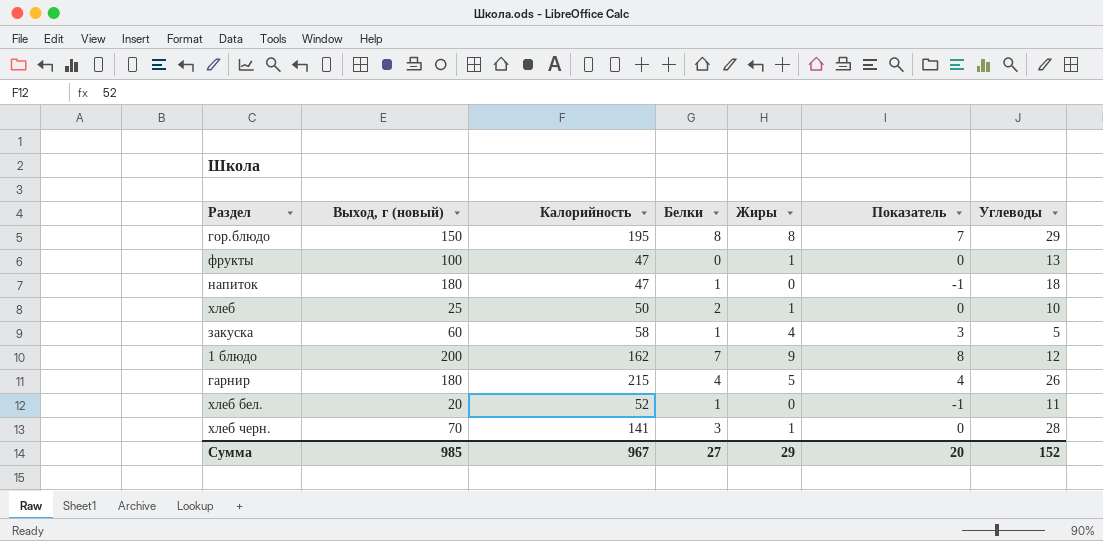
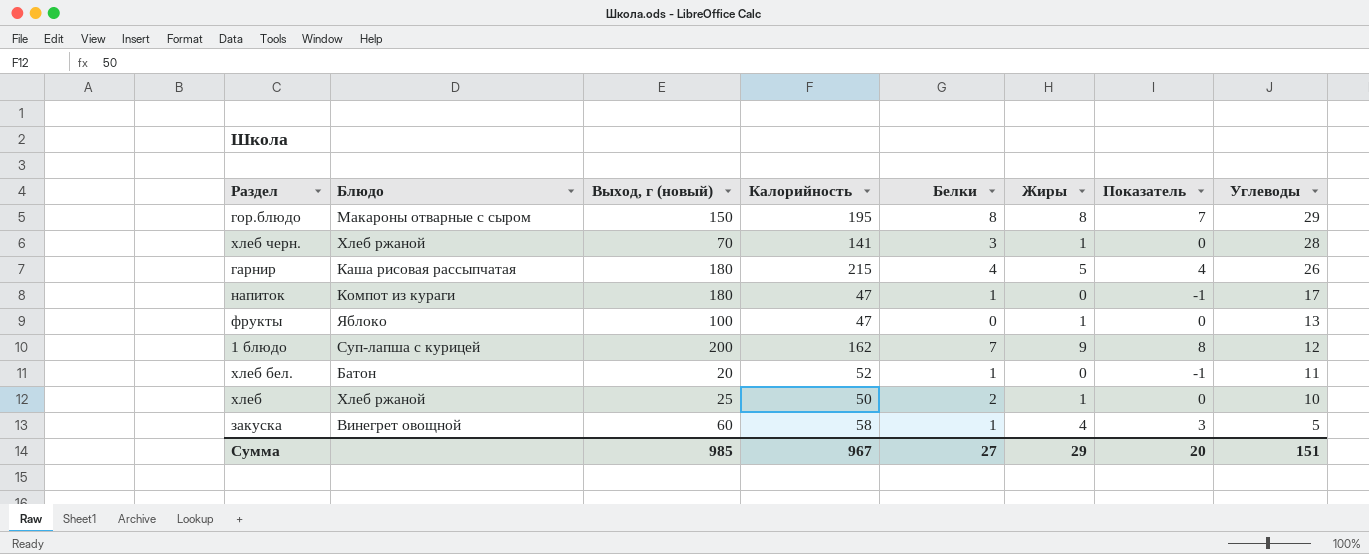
row order: none -> Углеводы descending
column Блюдо | position: none -> 2
напиток | Углеводы: 18 -> 17
Сумма | Углеводы: 152 -> 151

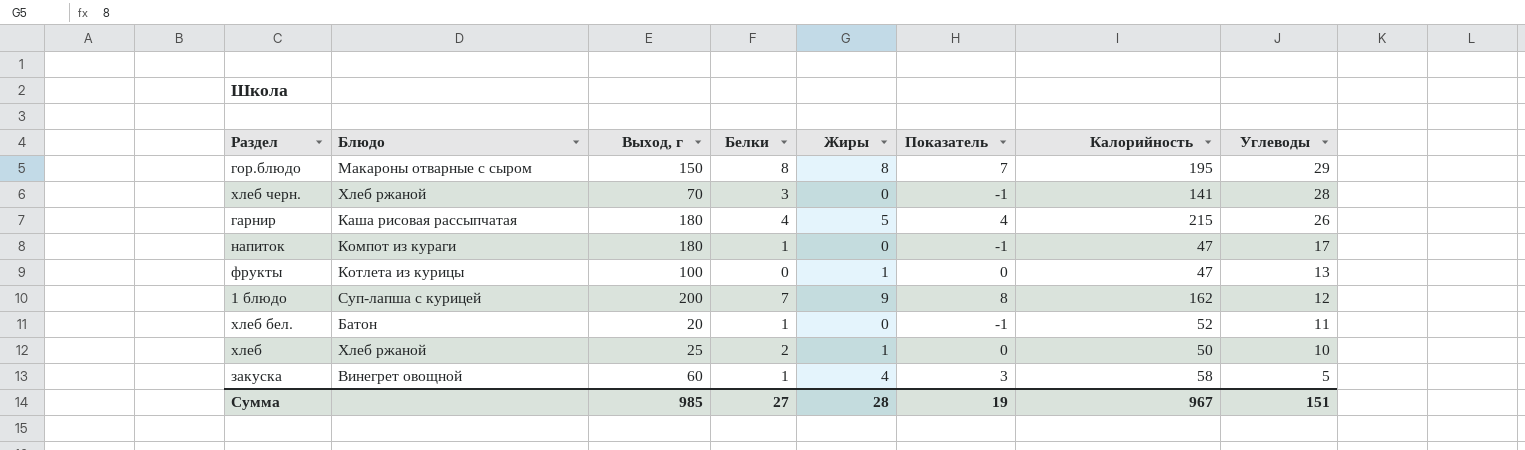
column name: Выход, г (новый) -> Выход, г
column Калорийность | position: 4 -> 7
хлеб черн. | Жиры: 1 -> 0
хлеб черн. | Показатель: 0 -> -1
фрукты | Блюдо: Яблоко -> Котлета из курицы
Сумма | Жиры: 29 -> 28
Сумма | Показатель: 20 -> 19

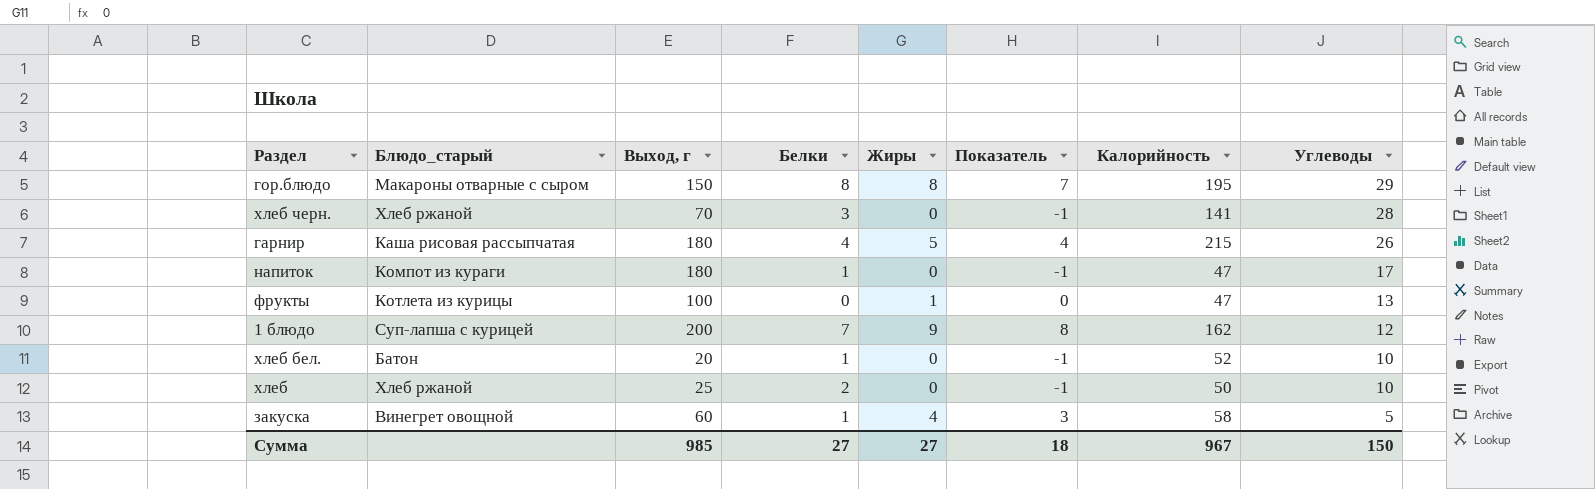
column name: Блюдо -> Блюдо_старый
хлеб бел. | Углеводы: 11 -> 10
хлеб | Жиры: 1 -> 0
хлеб | Показатель: 0 -> -1
Сумма | Жиры: 28 -> 27
Сумма | Показатель: 19 -> 18
Сумма | Углеводы: 151 -> 150

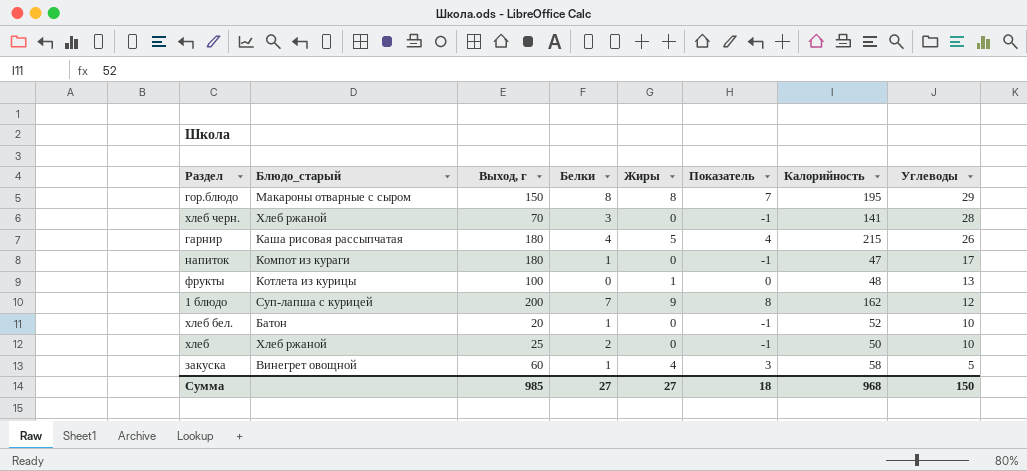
фрукты | Калорийность: 47 -> 48
Сумма | Калорийность: 967 -> 968

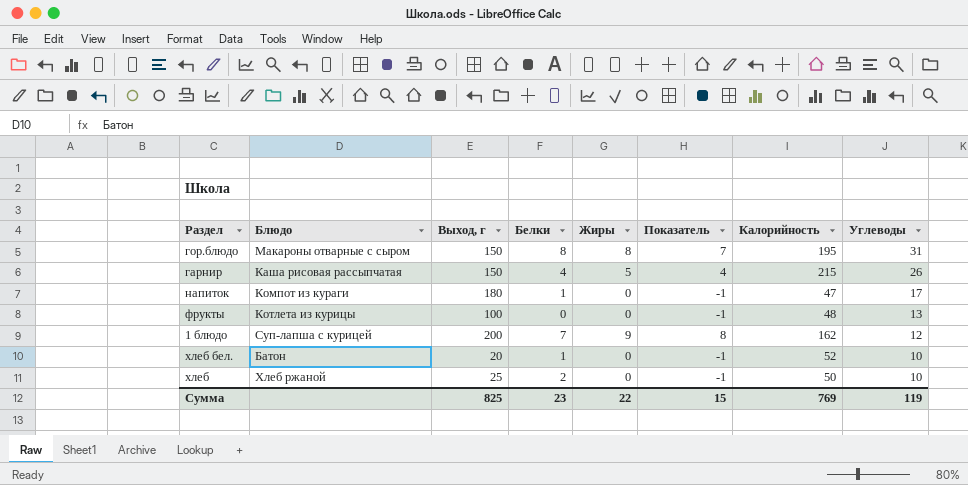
column name: Блюдо_старый -> Блюдо
row хлеб черн.: Хлеб ржаной | 70 | 3 | 0 | -1 | 141 | 28 -> none
row закуска: Винегрет овощной | 60 | 1 | 4 | 3 | 58 | 5 -> none
гор.блюдо | Углеводы: 29 -> 31
гарнир | Выход, г: 180 -> 150
фрукты | Жиры: 1 -> 0
фрукты | Показатель: 0 -> -1
Сумма | Выход, г: 985 -> 825
Сумма | Белки: 27 -> 23
Сумма | Жиры: 27 -> 22
Сумма | Показатель: 18 -> 15
Сумма | Калорийность: 968 -> 769
Сумма | Углеводы: 150 -> 119

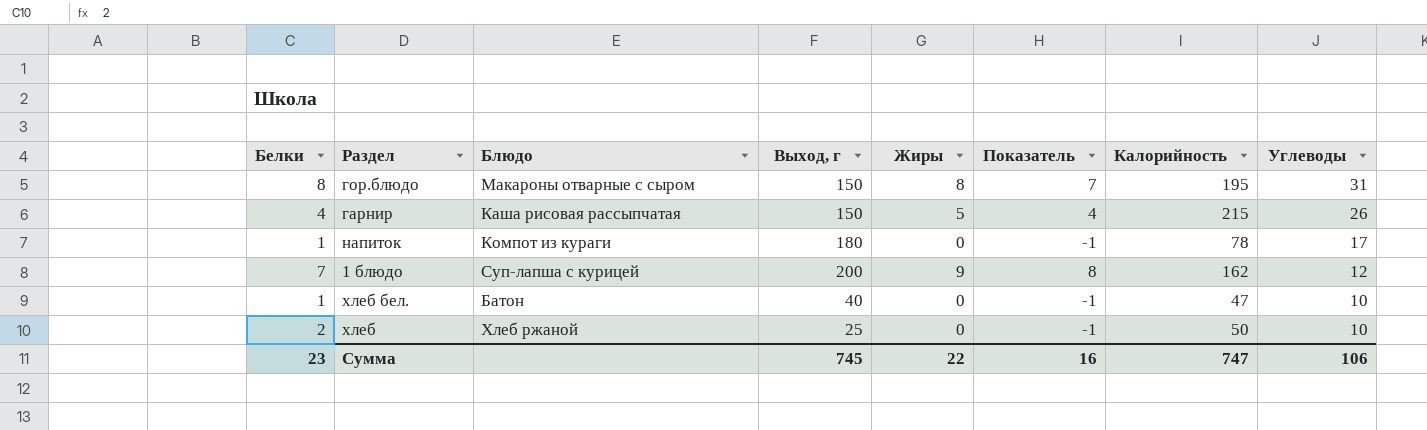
column Белки | position: 4 -> 1
row фрукты: Котлета из курицы | 100 | 0 | 0 | -1 | 48 | 13 -> none
напиток | Калорийность: 47 -> 78
хлеб бел. | Выход, г: 20 -> 40
хлеб бел. | Калорийность: 52 -> 47
Сумма | Выход, г: 825 -> 745
Сумма | Показатель: 15 -> 16
Сумма | Калорийность: 769 -> 747
Сумма | Углеводы: 119 -> 106

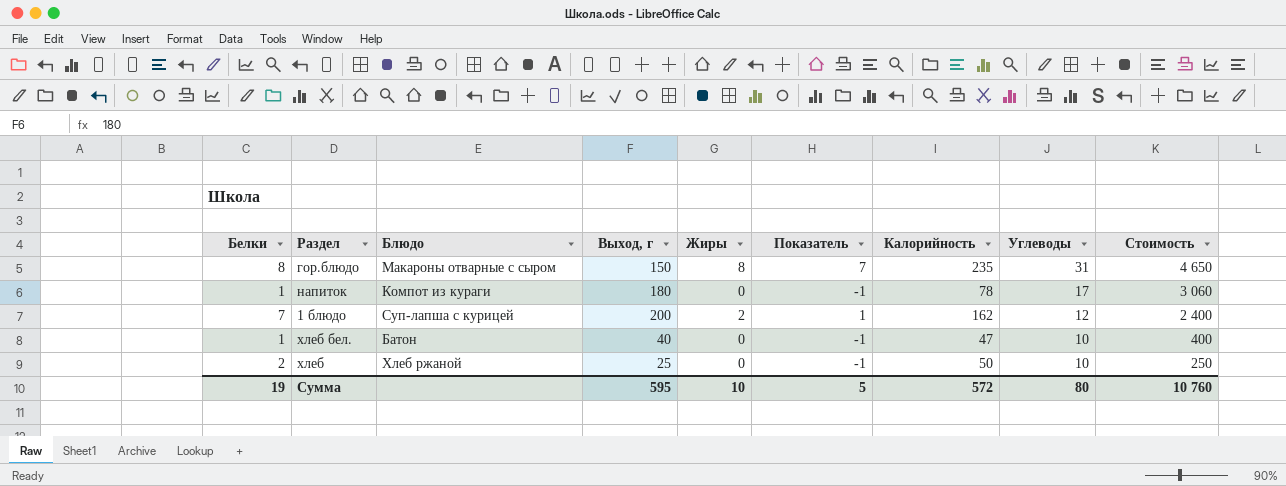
column Стоимость | formula: none -> [Выход, г] * [Углеводы]
row гарнир: 4 | Каша рисовая рассыпчатая | 150 | 5 | 4 | 215 | 26 -> none
гор.блюдо | Калорийность: 195 -> 235
1 блюдо | Жиры: 9 -> 2
1 блюдо | Показатель: 8 -> 1
Сумма | Белки: 23 -> 19
Сумма | Выход, г: 745 -> 595
Сумма | Жиры: 22 -> 10
Сумма | Показатель: 16 -> 5
Сумма | Калорийность: 747 -> 572
Сумма | Углеводы: 106 -> 80

